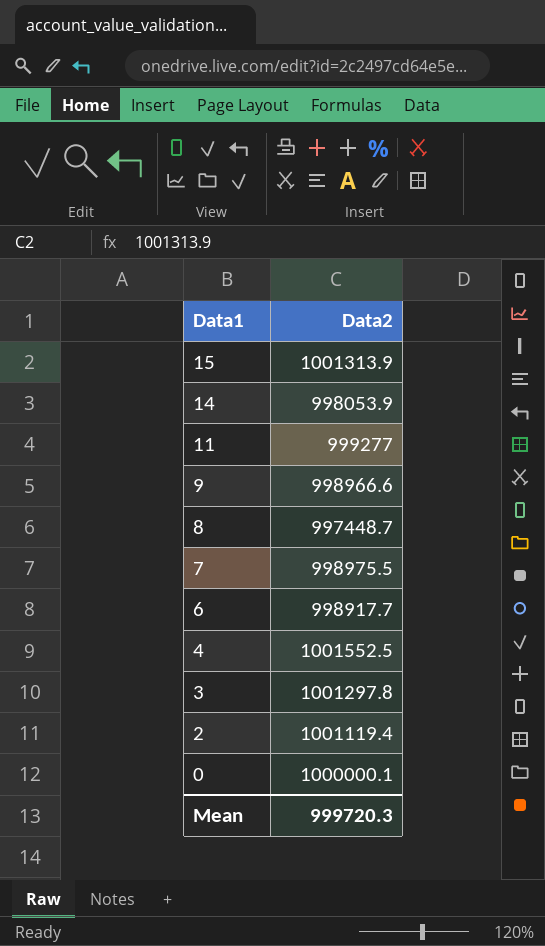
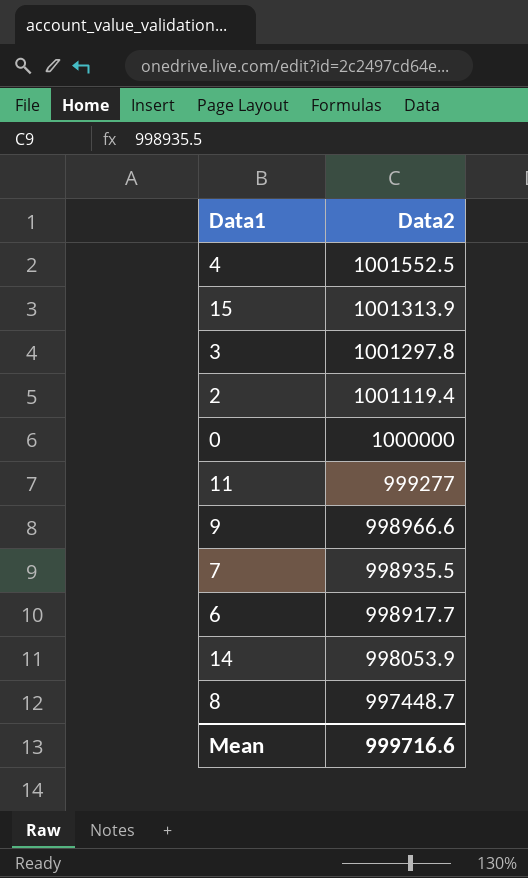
row order: Data1 descending -> Data2 descending
0 | Data2: 1000000.1 -> 1000000
7 | Data2: 998975.5 -> 998935.5
Mean | Data2: 999720.3 -> 999716.6

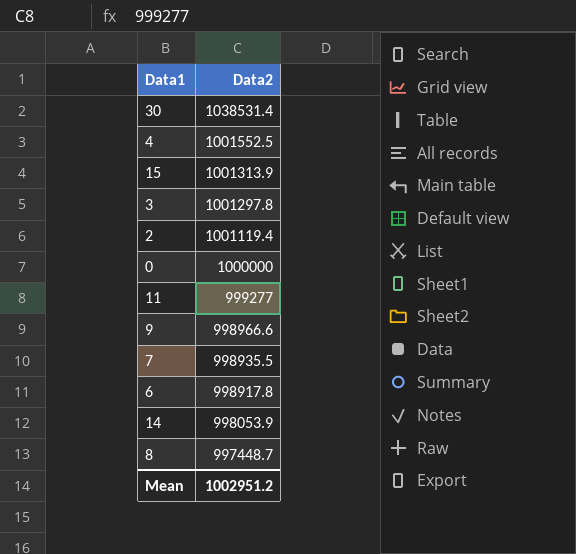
row 30: none -> 1038531.4
6 | Data2: 998917.7 -> 998917.8
Mean | Data2: 999716.6 -> 1002951.2

